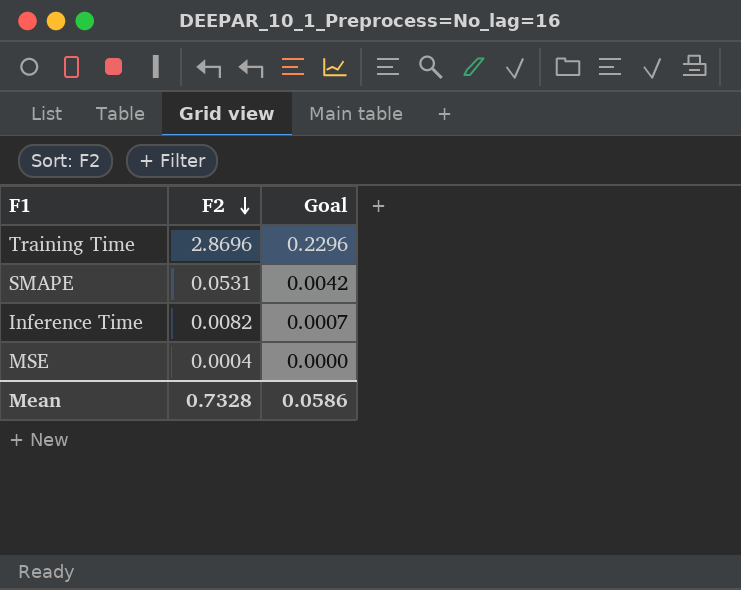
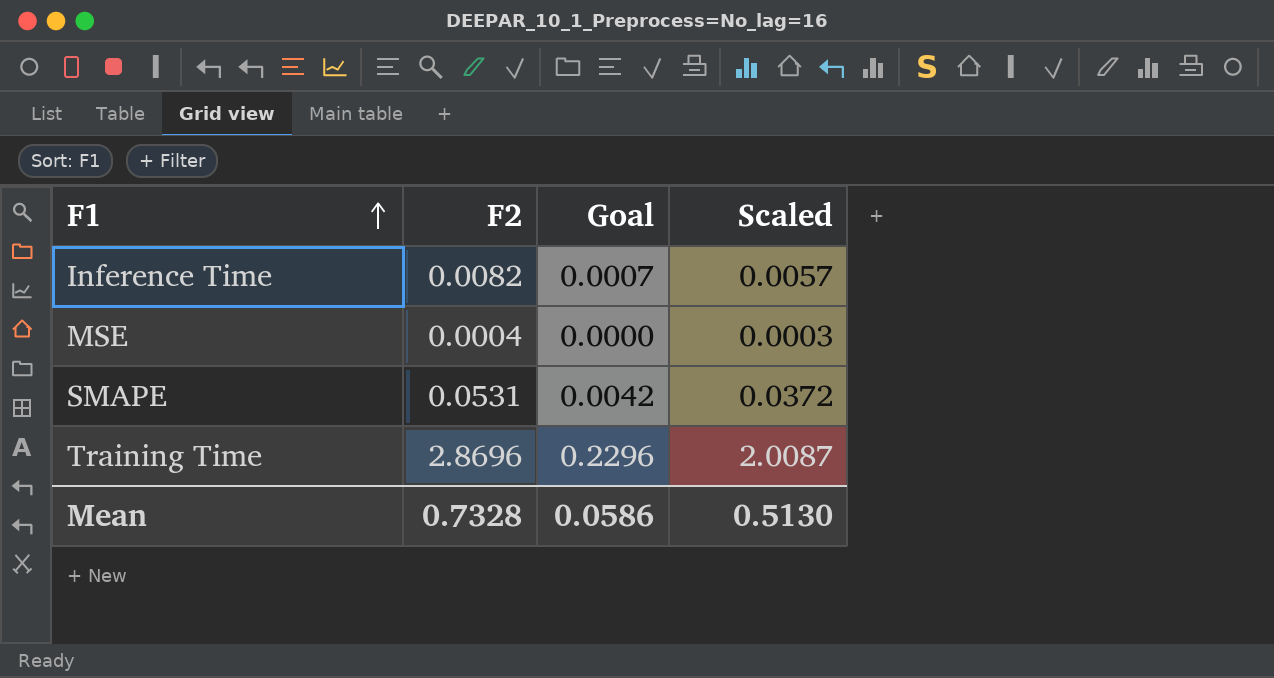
row order: F2 descending -> F1 ascending
column Scaled | formula: none -> [F2] * 0.7

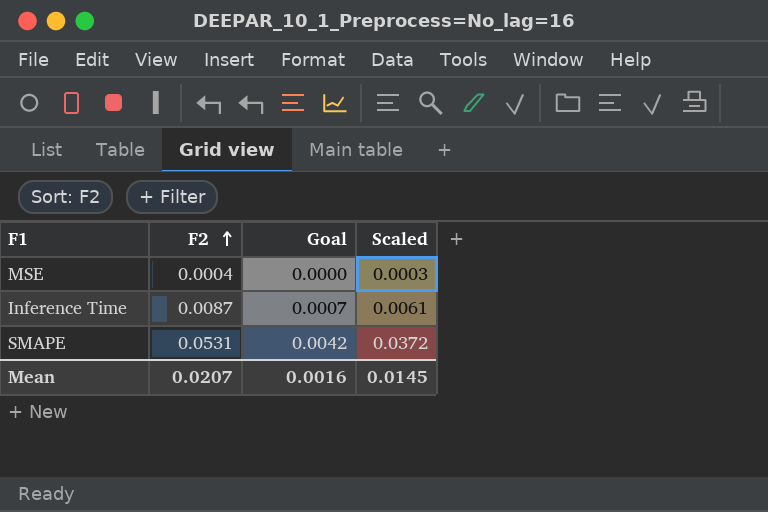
row order: F1 ascending -> F2 ascending
row Training Time: 2.8696 | 0.2296 | 2.0087 -> none
Inference Time | F2: 0.0082 -> 0.0087
Inference Time | Scaled: 0.0057 -> 0.0061
Mean | F2: 0.7328 -> 0.0207
Mean | Goal: 0.0586 -> 0.0016
Mean | Scaled: 0.5130 -> 0.0145

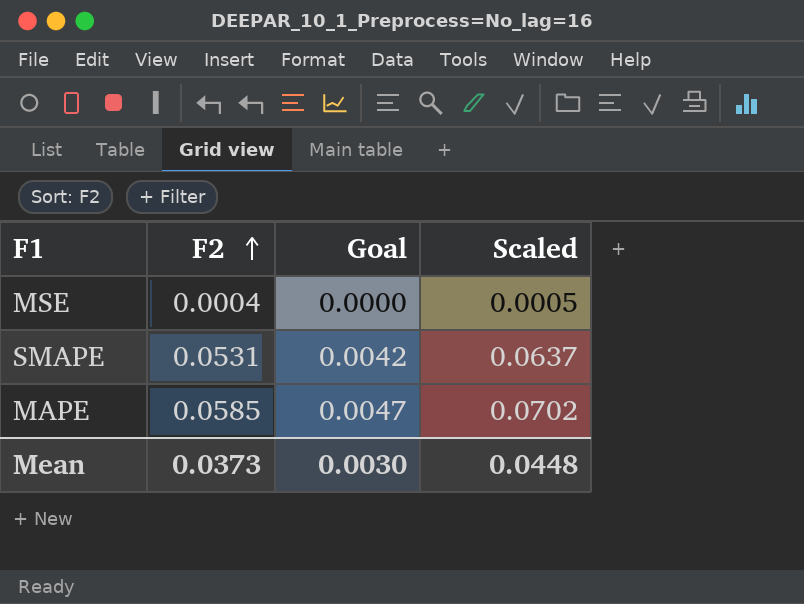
column Scaled | formula: [F2] * 0.7 -> [F2] * 1.2
row Inference Time: 0.0087 | 0.0007 | 0.0061 -> none
row MAPE: none -> 0.0585 | 0.0047 | 0.0702
Mean | F2: 0.0207 -> 0.0373
Mean | Goal: 0.0016 -> 0.0030
Mean | Scaled: 0.0145 -> 0.0448

